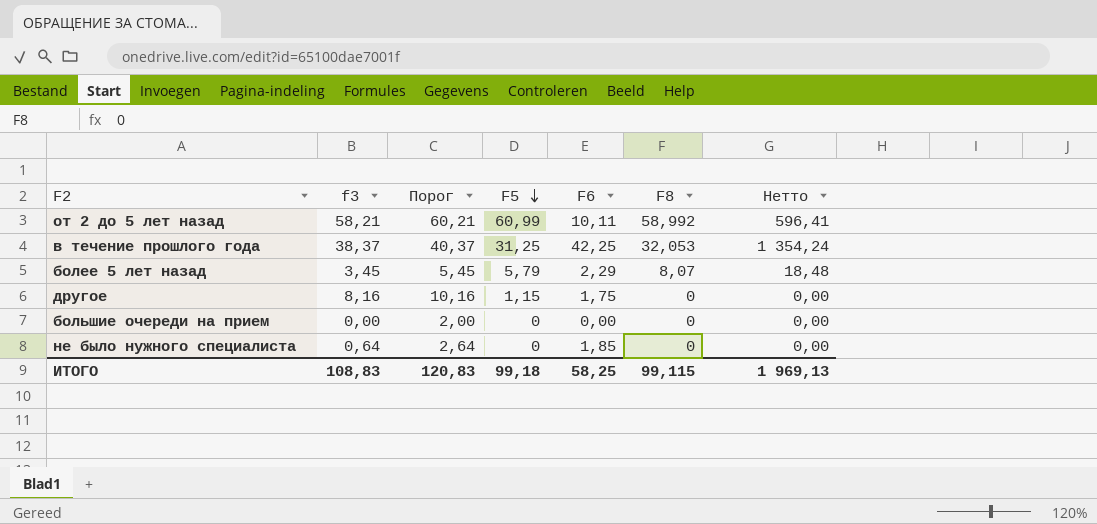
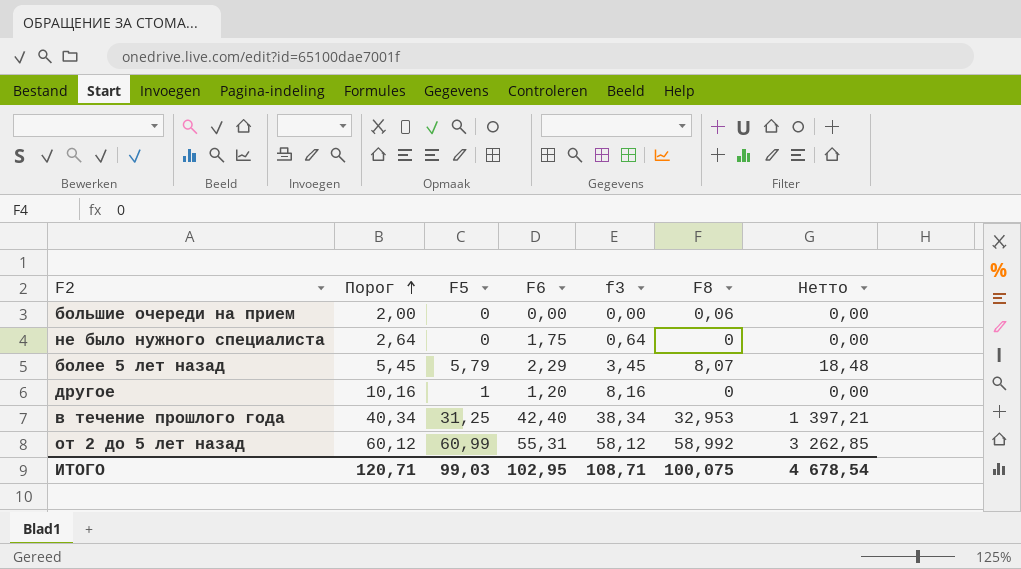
row order: F5 descending -> Порог ascending
column f3 | position: 2 -> 5
большие очереди на прием | F8: 0 -> 0,06
не было нужного специалиста | F6: 1,85 -> 1,75
другое | F5: 1,15 -> 1
другое | F6: 1,75 -> 1,20
в течение прошлого года | Порог: 40,37 -> 40,34
в течение прошлого года | F6: 42,25 -> 42,40
в течение прошлого года | f3: 38,37 -> 38,34
в течение прошлого года | F8: 32,053 -> 32,953
в течение прошлого года | Нетто: 1 354,24 -> 1 397,21
от 2 до 5 лет назад | Порог: 60,21 -> 60,12
от 2 до 5 лет назад | F6: 10,11 -> 55,31
от 2 до 5 лет назад | f3: 58,21 -> 58,12
от 2 до 5 лет назад | Нетто: 596,41 -> 3 262,85
ИТОГО | Порог: 120,83 -> 120,71
ИТОГО | F5: 99,18 -> 99,03
ИТОГО | F6: 58,25 -> 102,95
ИТОГО | f3: 108,83 -> 108,71
ИТОГО | F8: 99,115 -> 100,075
ИТОГО | Нетто: 1 969,13 -> 4 678,54

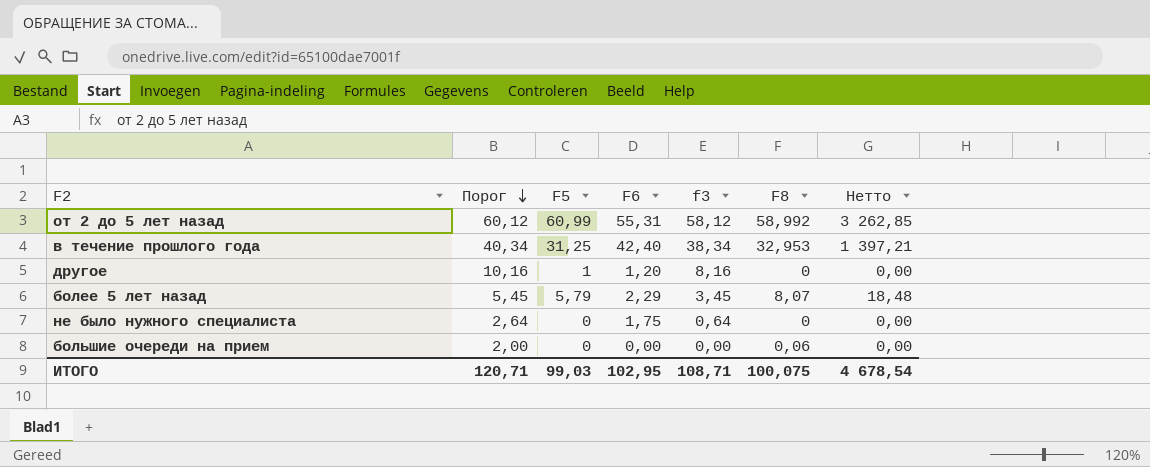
row order: Порог ascending -> Порог descending

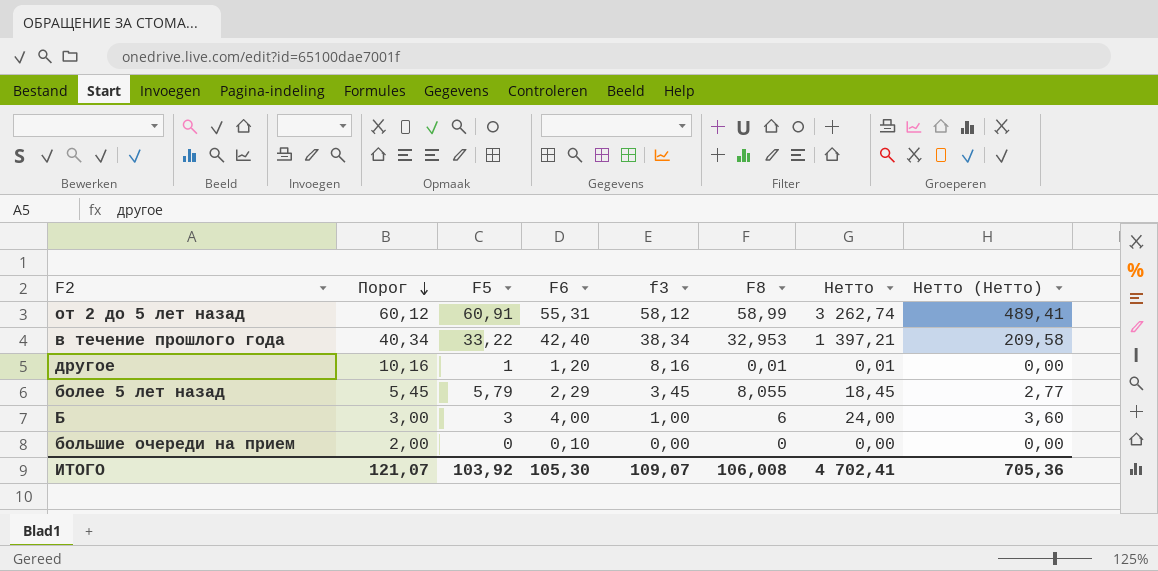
column Нетто (Нетто) | formula: none -> [Нетто] * 0,15
row не было нужного специалиста: 2,64 | 0 | 1,75 | 0,64 | 0 | 0,00 -> none
от 2 до 5 лет назад | F5: 60,99 -> 60,91
от 2 до 5 лет назад | F8: 58,992 -> 58,99
от 2 до 5 лет назад | Нетто: 3 262,85 -> 3 262,74
в течение прошлого года | F5: 31,25 -> 33,22
другое | F8: 0 -> 0,01
другое | Нетто: 0,00 -> 0,01
более 5 лет назад | F8: 8,07 -> 8,055
более 5 лет назад | Нетто: 18,48 -> 18,45
row Б: none -> 3,00 | 3 | 4,00 | 1,00 | 6 | 24,00 | 3,60
большие очереди на прием | F6: 0,00 -> 0,10
большие очереди на прием | F8: 0,06 -> 0
ИТОГО | Порог: 120,71 -> 121,07
ИТОГО | F5: 99,03 -> 103,92
ИТОГО | F6: 102,95 -> 105,30
ИТОГО | f3: 108,71 -> 109,07
ИТОГО | F8: 100,075 -> 106,008
ИТОГО | Нетто: 4 678,54 -> 4 702,41

